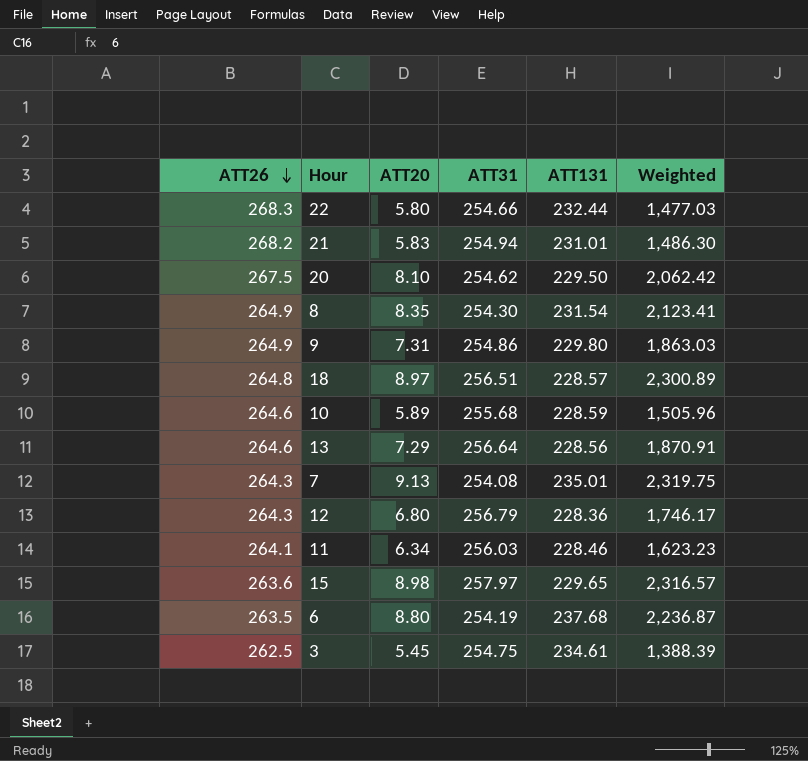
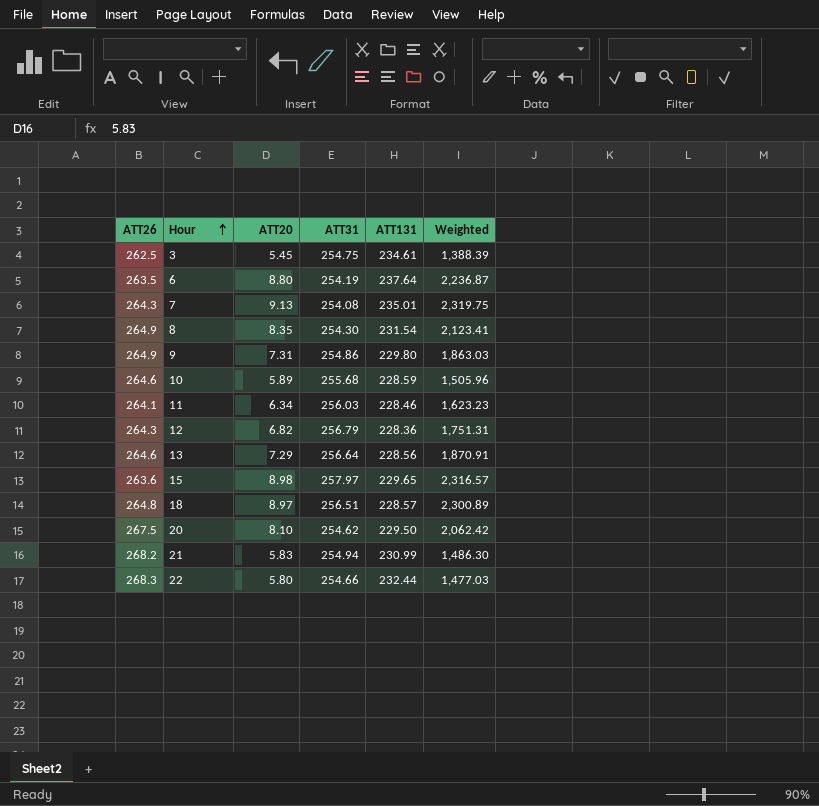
row order: ATT26 descending -> Hour ascending
6 | ATT131: 237.68 -> 237.64
12 | ATT20: 6.80 -> 6.82
12 | Weighted: 1,746.17 -> 1,751.31
21 | ATT131: 231.01 -> 230.99

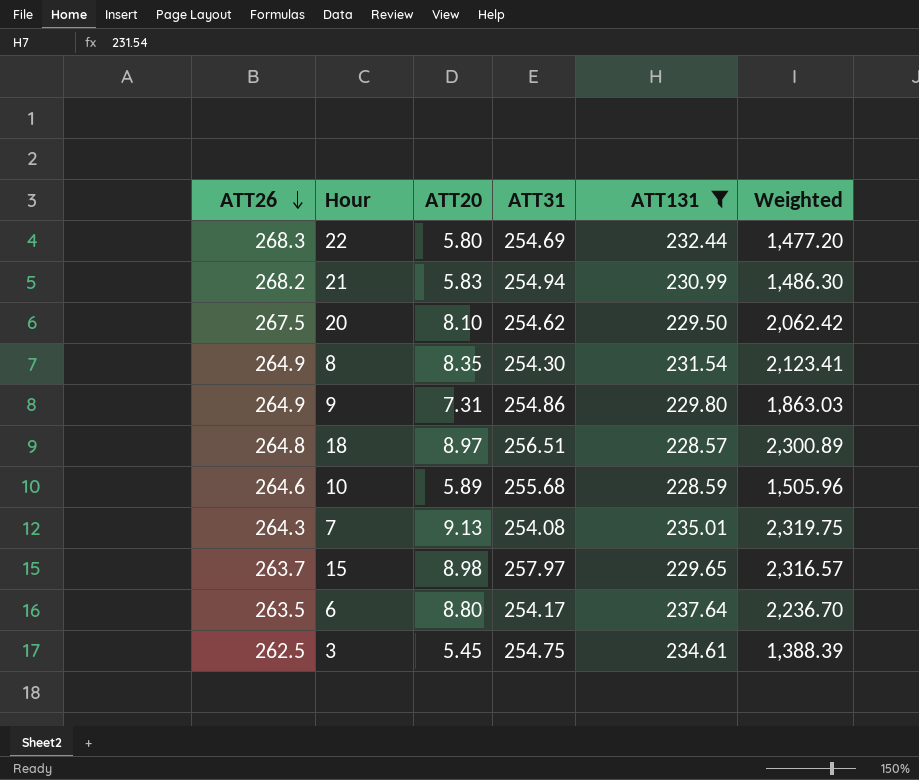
filter: none -> ATT131 >= 228.57
row order: Hour ascending -> ATT26 descending
22 | ATT31: 254.66 -> 254.69
22 | Weighted: 1,477.03 -> 1,477.20
15 | ATT26: 263.6 -> 263.7
6 | ATT31: 254.19 -> 254.17
6 | Weighted: 2,236.87 -> 2,236.70

